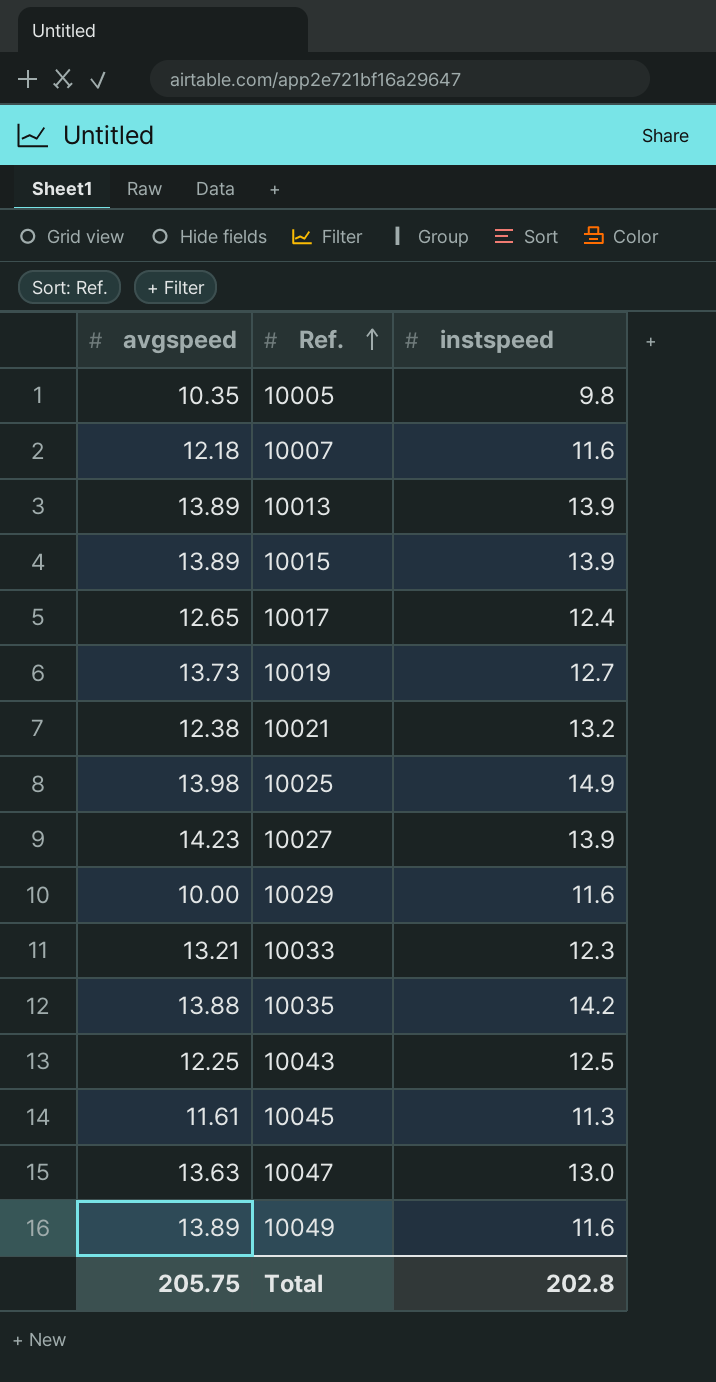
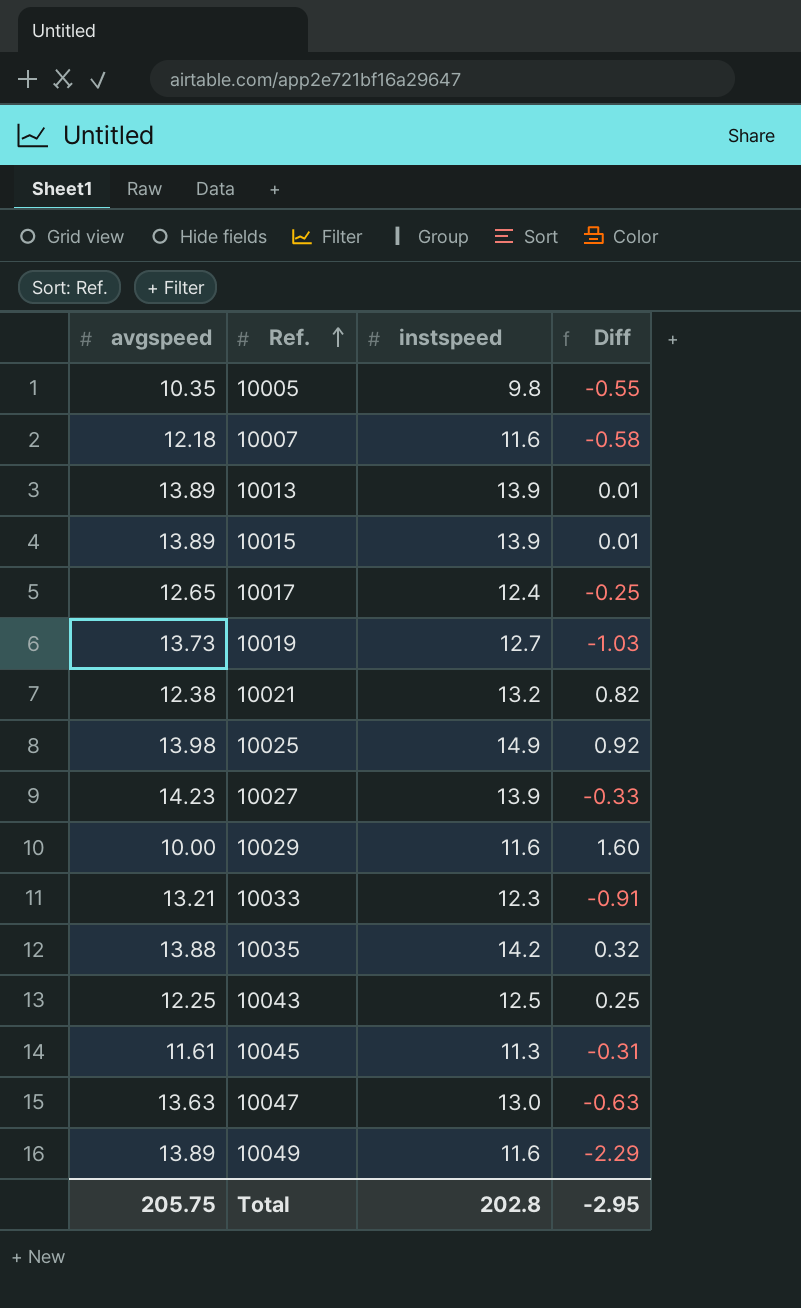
column Diff | formula: none -> [instspeed] - [avgspeed]

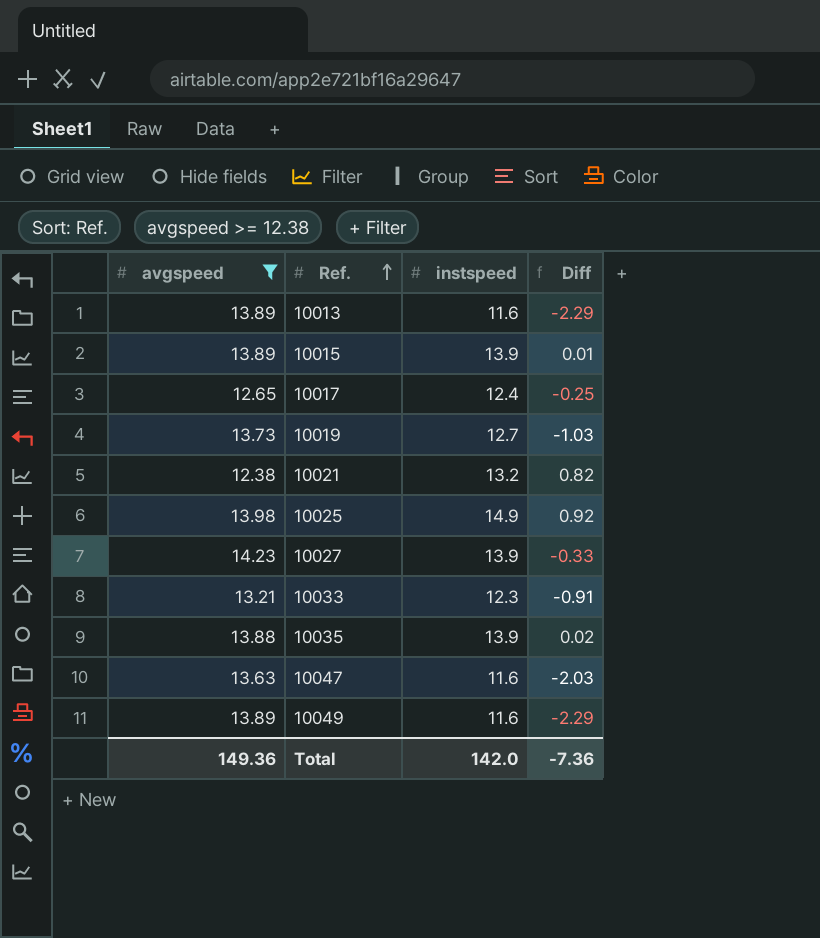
filter: none -> avgspeed >= 12.38
10013 | instspeed: 13.9 -> 11.6
10013 | Diff: 0.01 -> -2.29
10035 | instspeed: 14.2 -> 13.9
10035 | Diff: 0.32 -> 0.02
10047 | instspeed: 13.0 -> 11.6
10047 | Diff: -0.63 -> -2.03
Total | avgspeed: 205.75 -> 149.36
Total | instspeed: 202.8 -> 142.0
Total | Diff: -2.95 -> -7.36

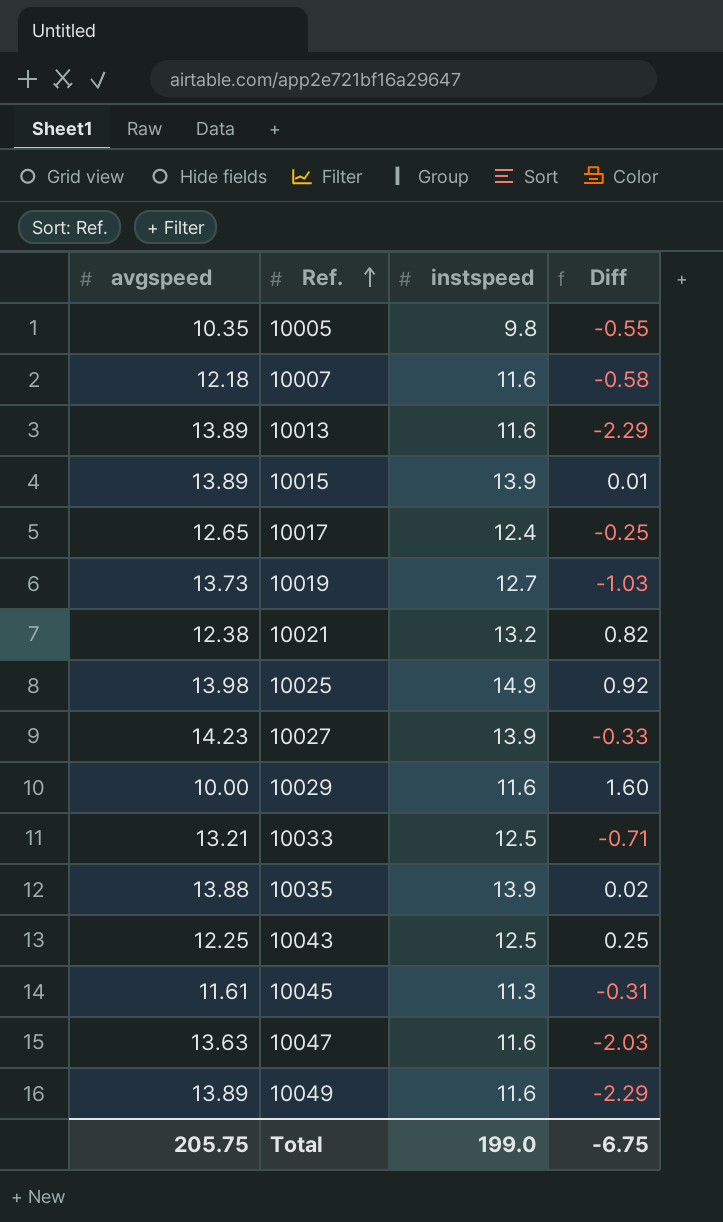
filter: avgspeed >= 12.38 -> none
10033 | instspeed: 12.3 -> 12.5
10033 | Diff: -0.91 -> -0.71
Total | avgspeed: 149.36 -> 205.75
Total | instspeed: 142.0 -> 199.0
Total | Diff: -7.36 -> -6.75

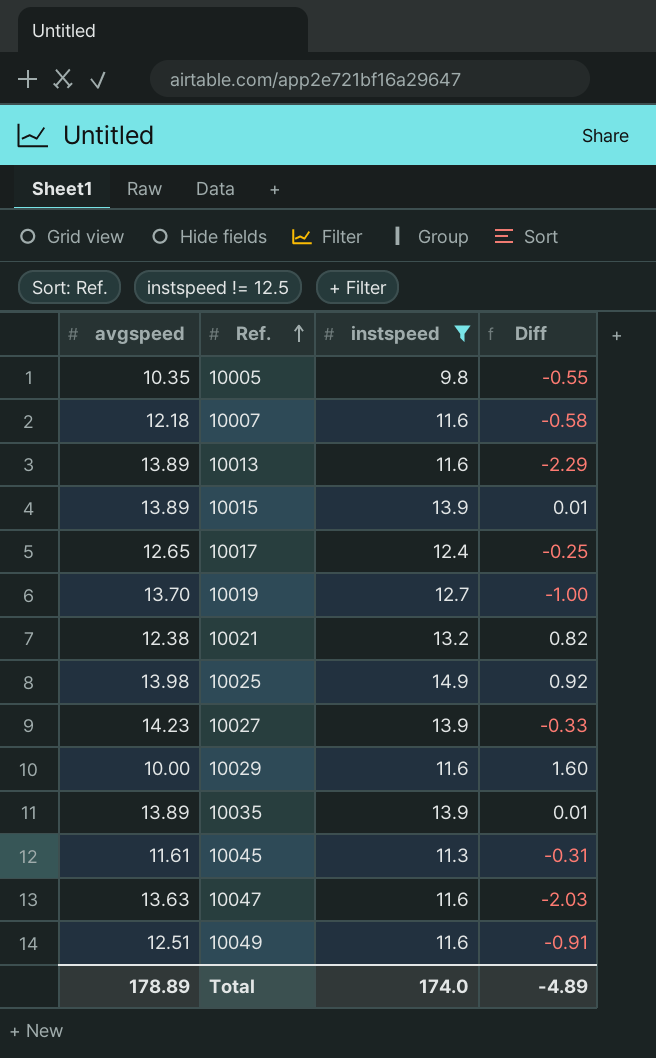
filter: none -> instspeed != 12.5
10019 | avgspeed: 13.73 -> 13.70
10019 | Diff: -1.03 -> -1.00
10035 | avgspeed: 13.88 -> 13.89
10035 | Diff: 0.02 -> 0.01
10049 | avgspeed: 13.89 -> 12.51
10049 | Diff: -2.29 -> -0.91
Total | avgspeed: 205.75 -> 178.89
Total | instspeed: 199.0 -> 174.0
Total | Diff: -6.75 -> -4.89

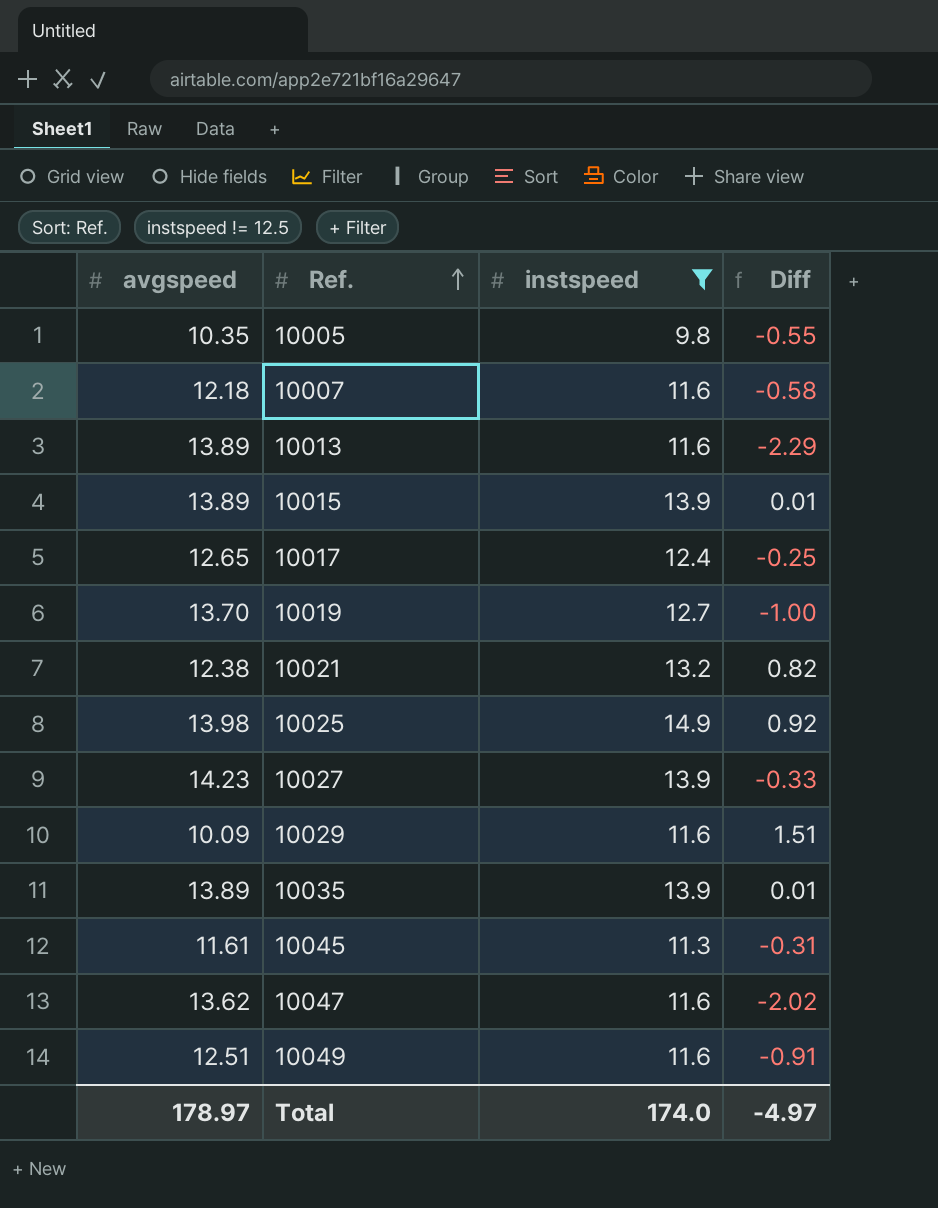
10029 | avgspeed: 10.00 -> 10.09
10029 | Diff: 1.60 -> 1.51
10047 | avgspeed: 13.63 -> 13.62
10047 | Diff: -2.03 -> -2.02
Total | avgspeed: 178.89 -> 178.97
Total | Diff: -4.89 -> -4.97

